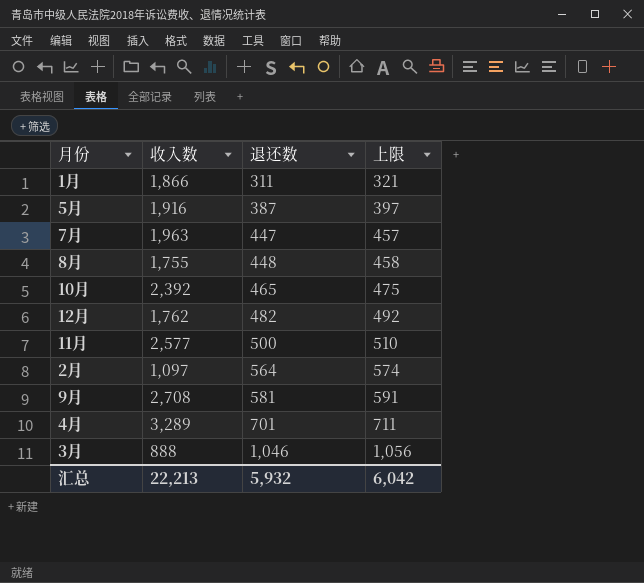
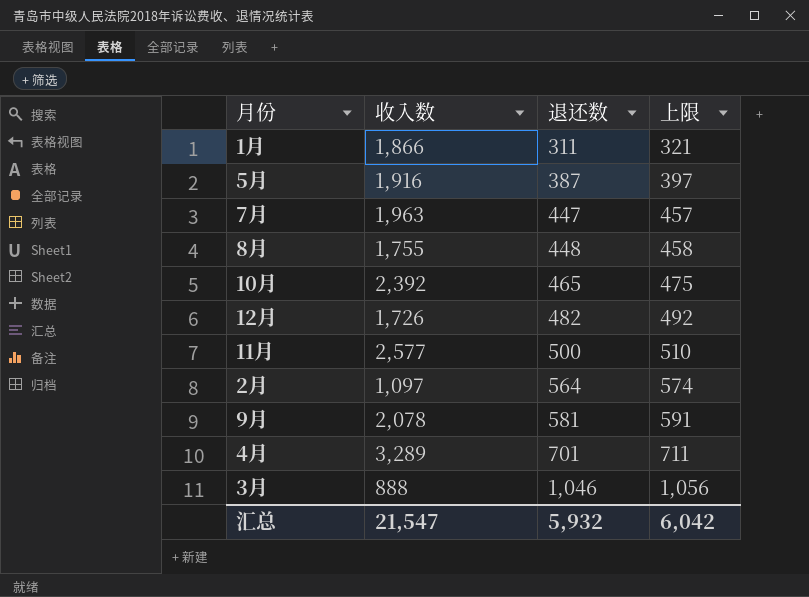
12月 | 收入数: 1,762 -> 1,726
9月 | 收入数: 2,708 -> 2,078
汇总 | 收入数: 22,213 -> 21,547

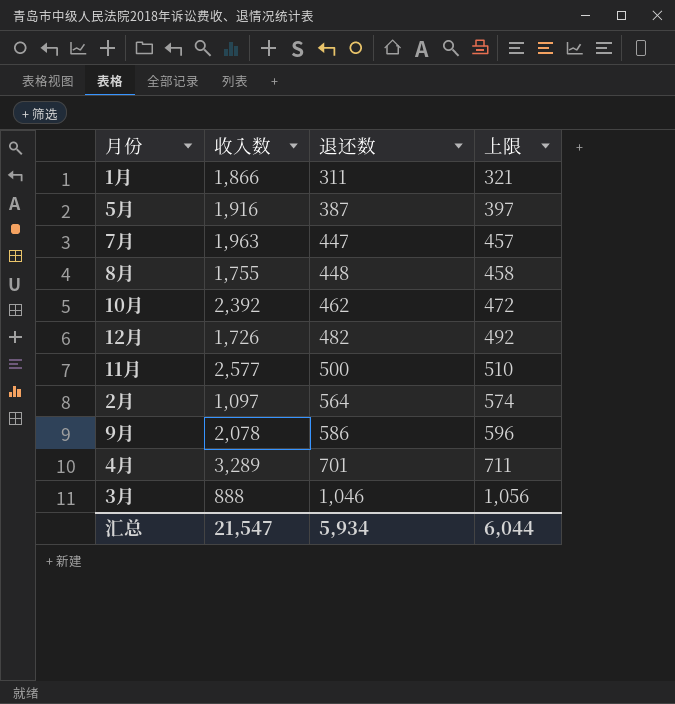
10月 | 退还数: 465 -> 462
10月 | 上限: 475 -> 472
9月 | 退还数: 581 -> 586
9月 | 上限: 591 -> 596
汇总 | 退还数: 5,932 -> 5,934
汇总 | 上限: 6,042 -> 6,044

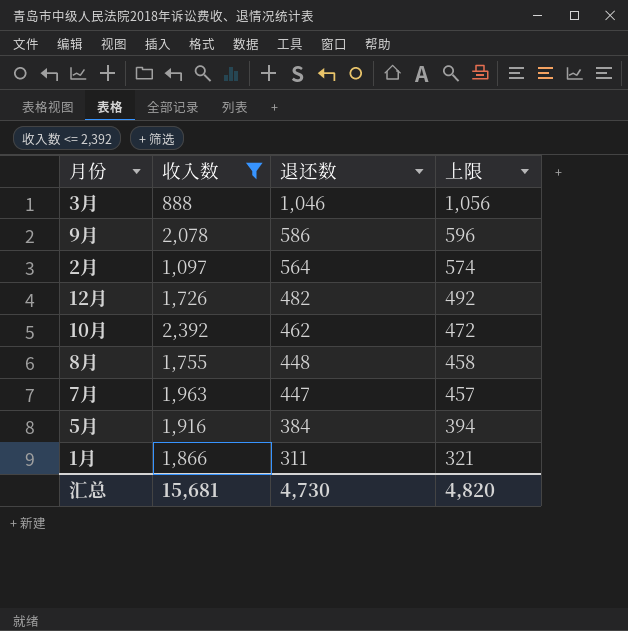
filter: none -> 收入数 <= 2,392
row order: 退还数 ascending -> 退还数 descending
5月 | 退还数: 387 -> 384
5月 | 上限: 397 -> 394
汇总 | 收入数: 21,547 -> 15,681
汇总 | 退还数: 5,934 -> 4,730
汇总 | 上限: 6,044 -> 4,820

